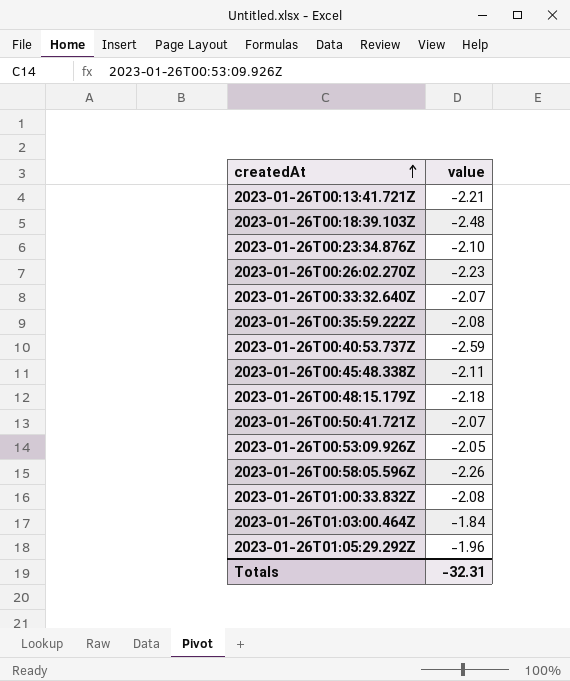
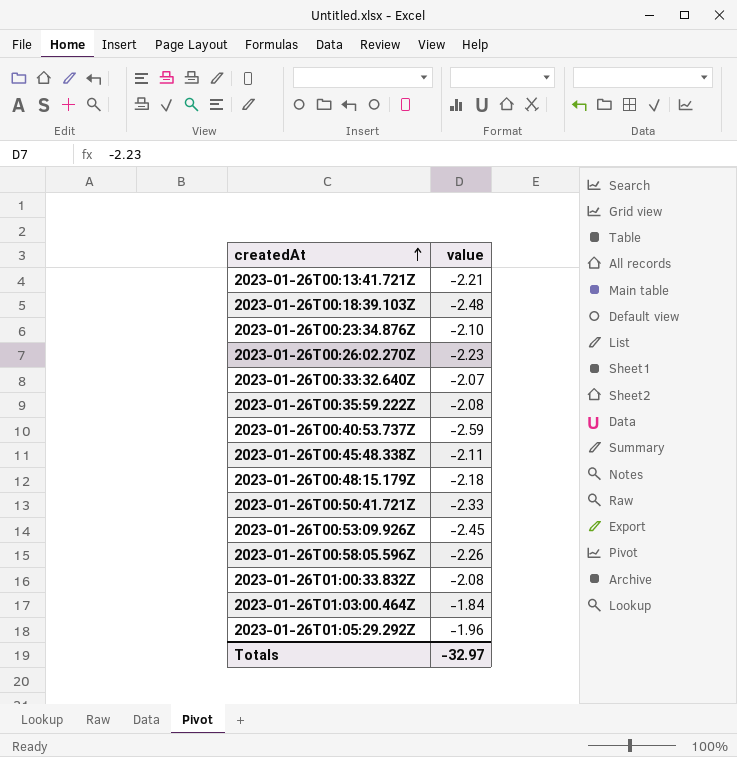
2023-01-26T00:50:41.721Z | value: -2.07 -> -2.33
2023-01-26T00:53:09.926Z | value: -2.05 -> -2.45
Totals | value: -32.31 -> -32.97

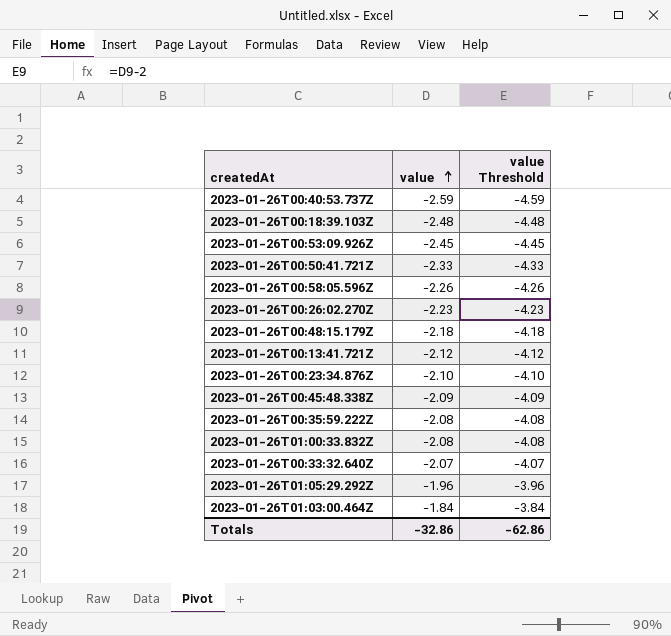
row order: createdAt ascending -> value ascending
column value Threshold | formula: none -> [value] - 2
2023-01-26T00:13:41.721Z | value: -2.21 -> -2.12
2023-01-26T00:45:48.338Z | value: -2.11 -> -2.09
Totals | value: -32.97 -> -32.86

